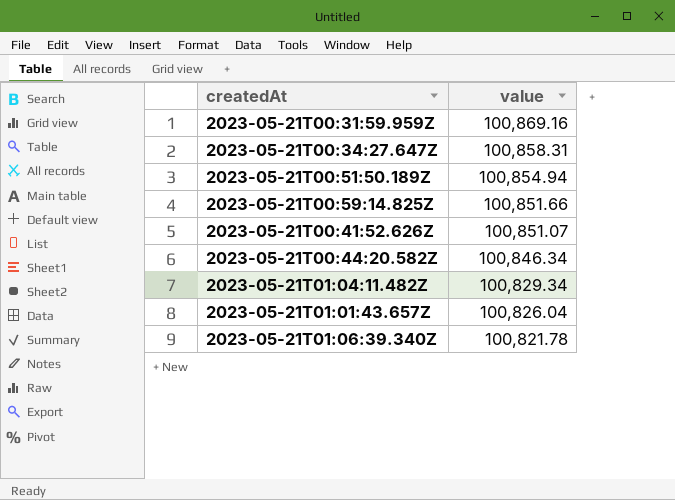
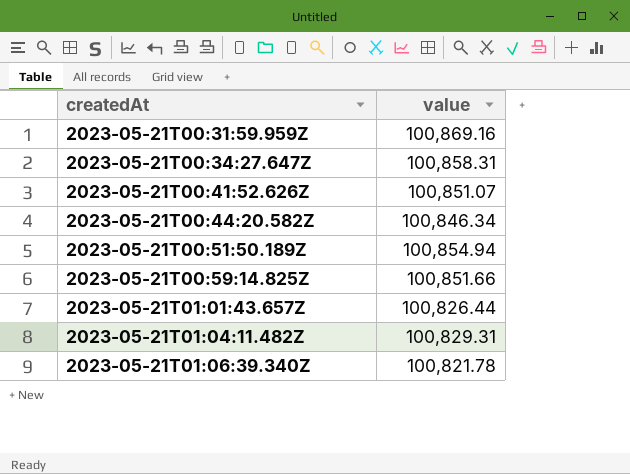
row order: value descending -> createdAt ascending
2023-05-21T01:01:43.657Z | value: 100,826.04 -> 100,826.44
2023-05-21T01:04:11.482Z | value: 100,829.34 -> 100,829.31

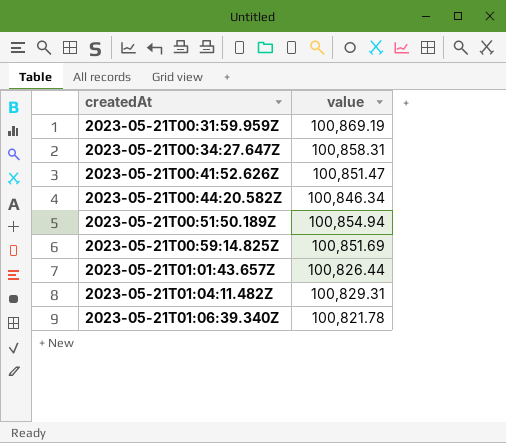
2023-05-21T00:31:59.959Z | value: 100,869.16 -> 100,869.19
2023-05-21T00:41:52.626Z | value: 100,851.07 -> 100,851.47
2023-05-21T00:59:14.825Z | value: 100,851.66 -> 100,851.69

